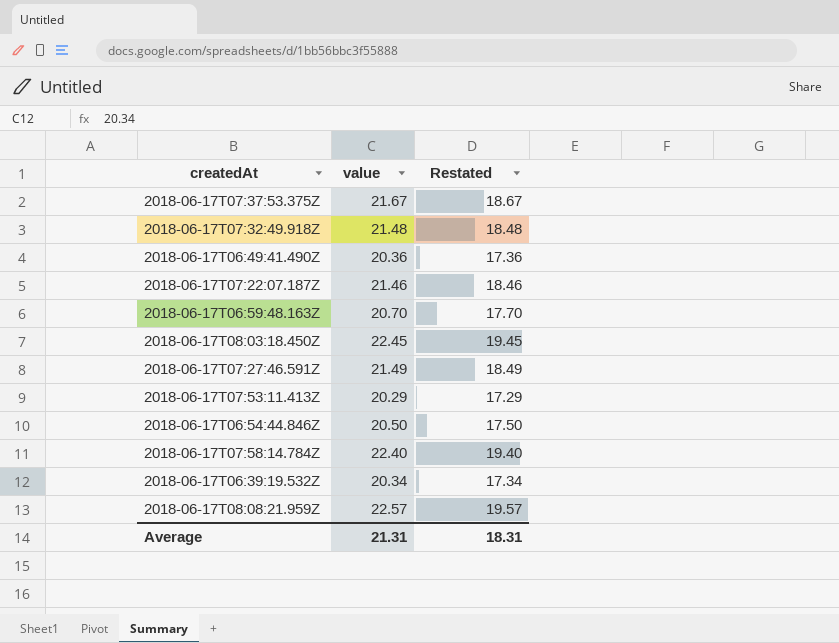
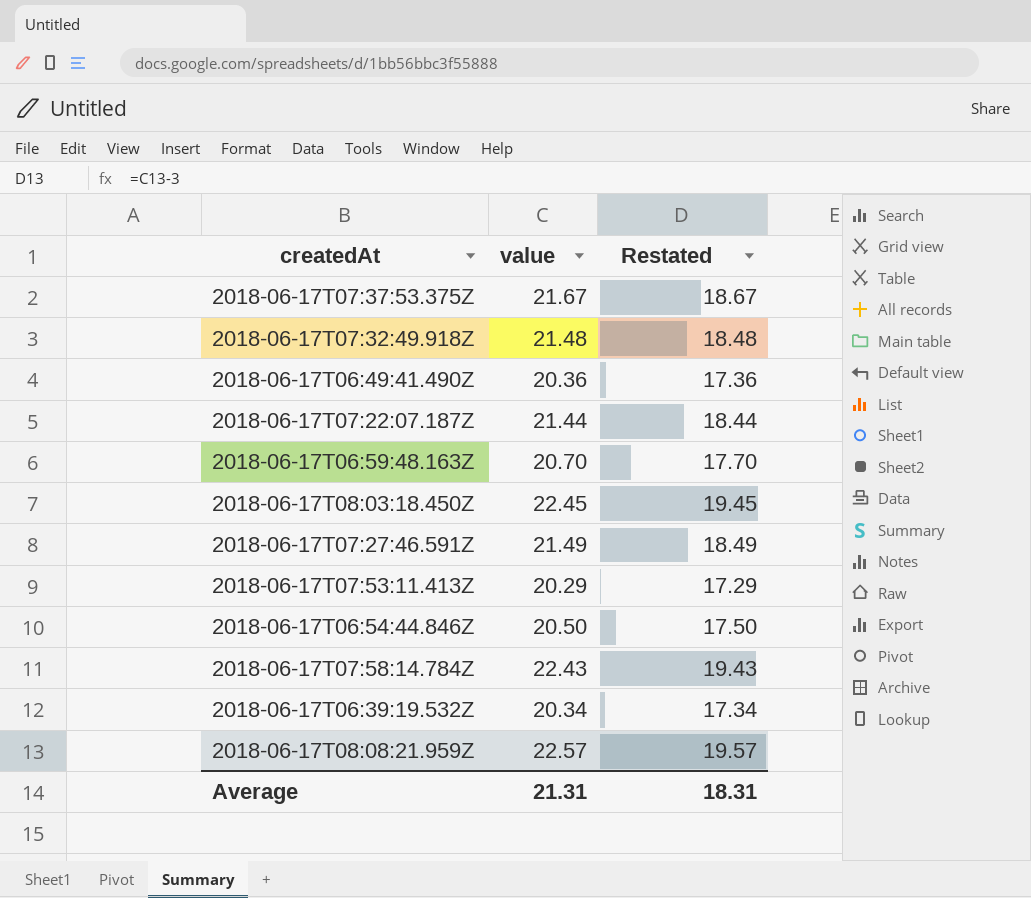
2018-06-17T07:22:07.187Z | value: 21.46 -> 21.44
2018-06-17T07:22:07.187Z | Restated: 18.46 -> 18.44
2018-06-17T07:58:14.784Z | value: 22.40 -> 22.43
2018-06-17T07:58:14.784Z | Restated: 19.40 -> 19.43

